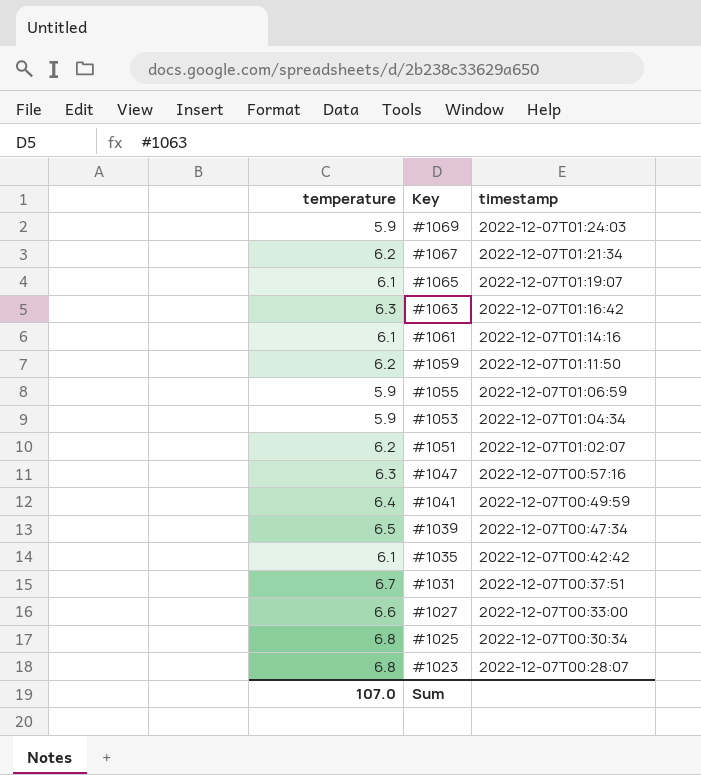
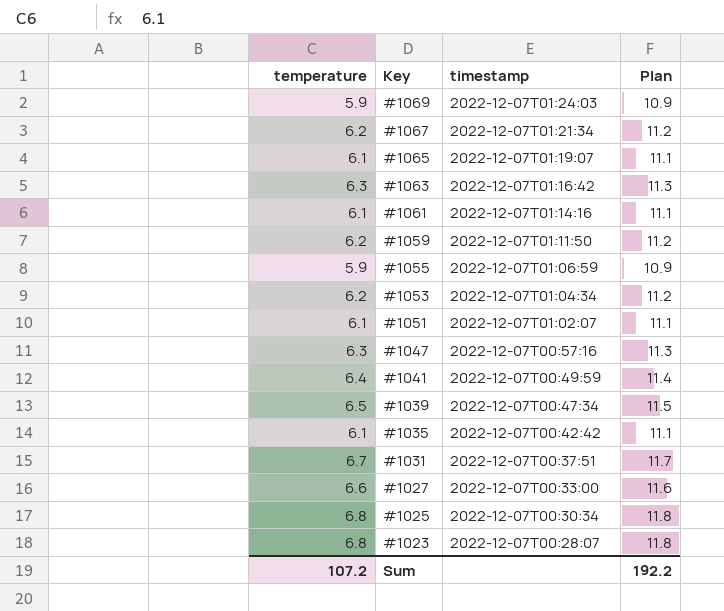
column Plan | formula: none -> [temperature] + 5
#1053 | temperature: 5.9 -> 6.2
#1051 | temperature: 6.2 -> 6.1
Sum | temperature: 107.0 -> 107.2

